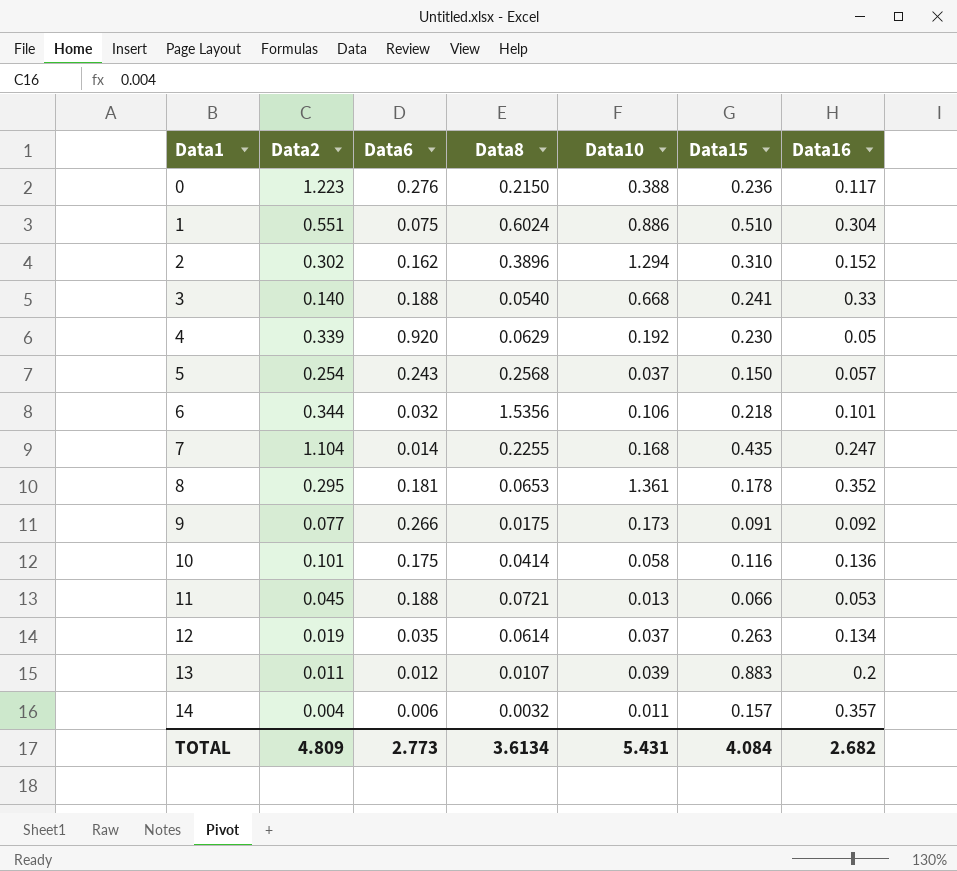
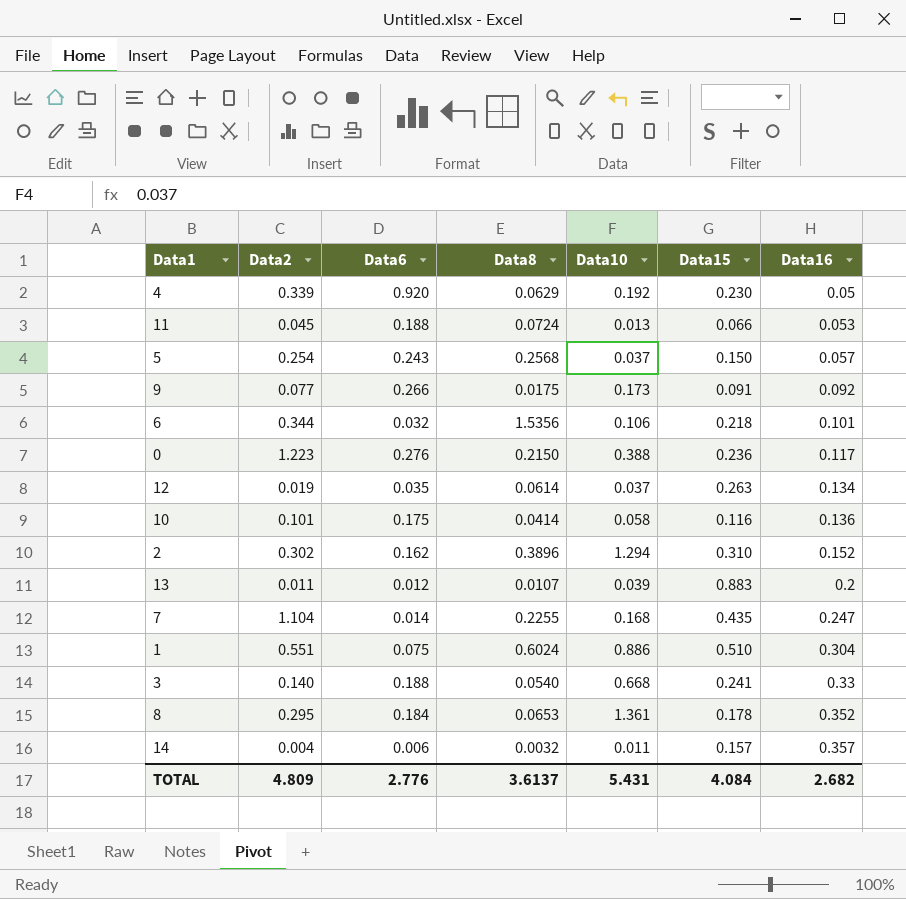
row order: Data1 ascending -> Data16 ascending
11 | Data8: 0.0721 -> 0.0724
8 | Data6: 0.181 -> 0.184
TOTAL | Data6: 2.773 -> 2.776
TOTAL | Data8: 3.6134 -> 3.6137

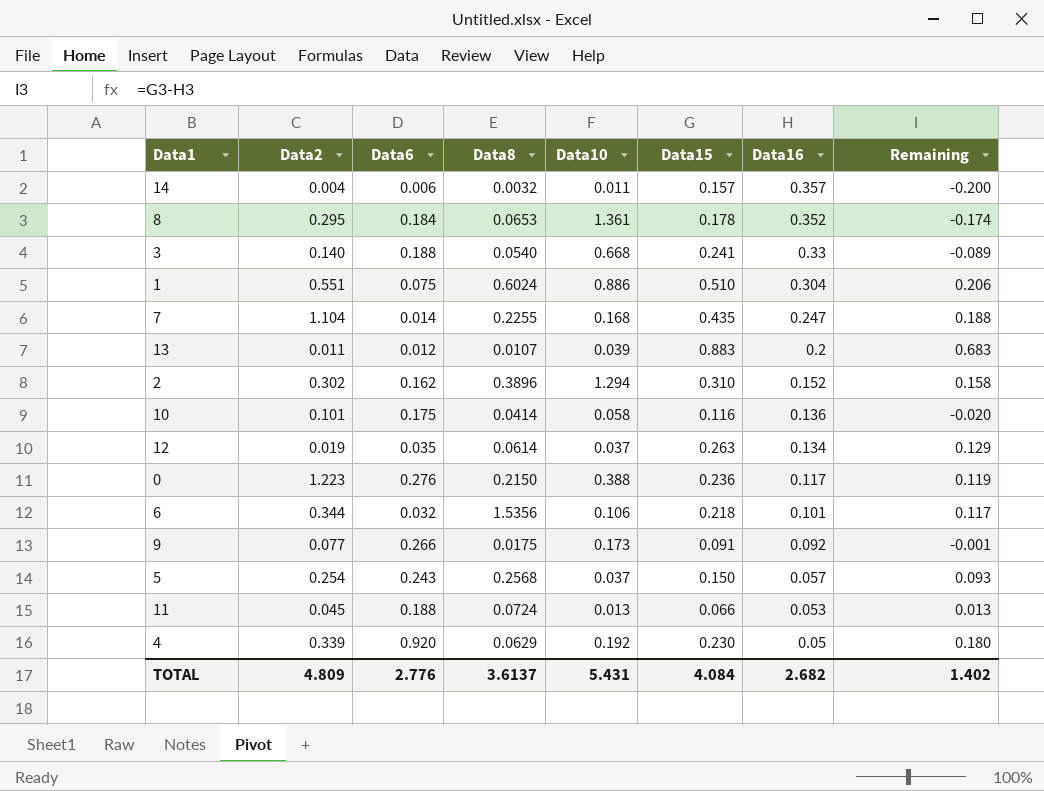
row order: Data16 ascending -> Data16 descending
column Remaining | formula: none -> [Data15] - [Data16]

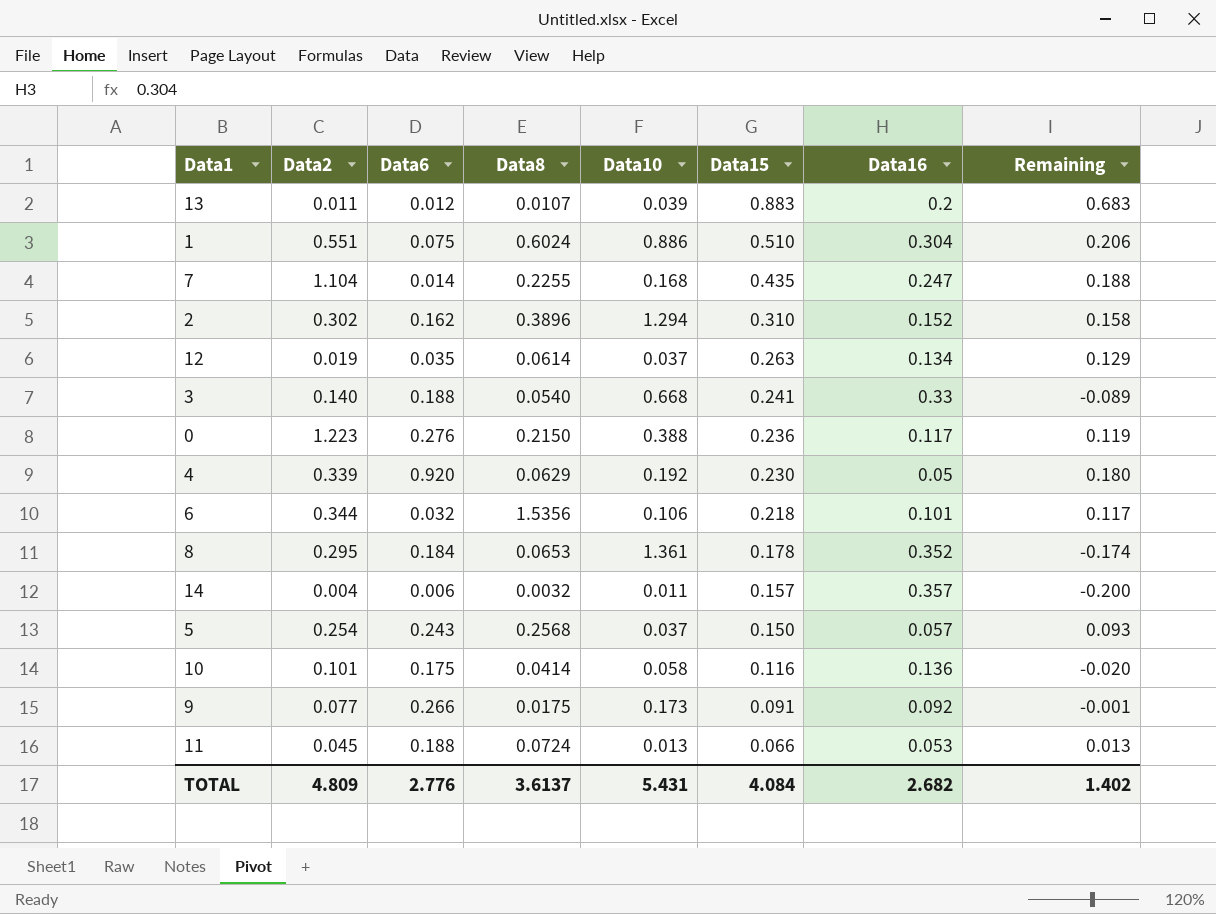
row order: Data16 descending -> Data15 descending

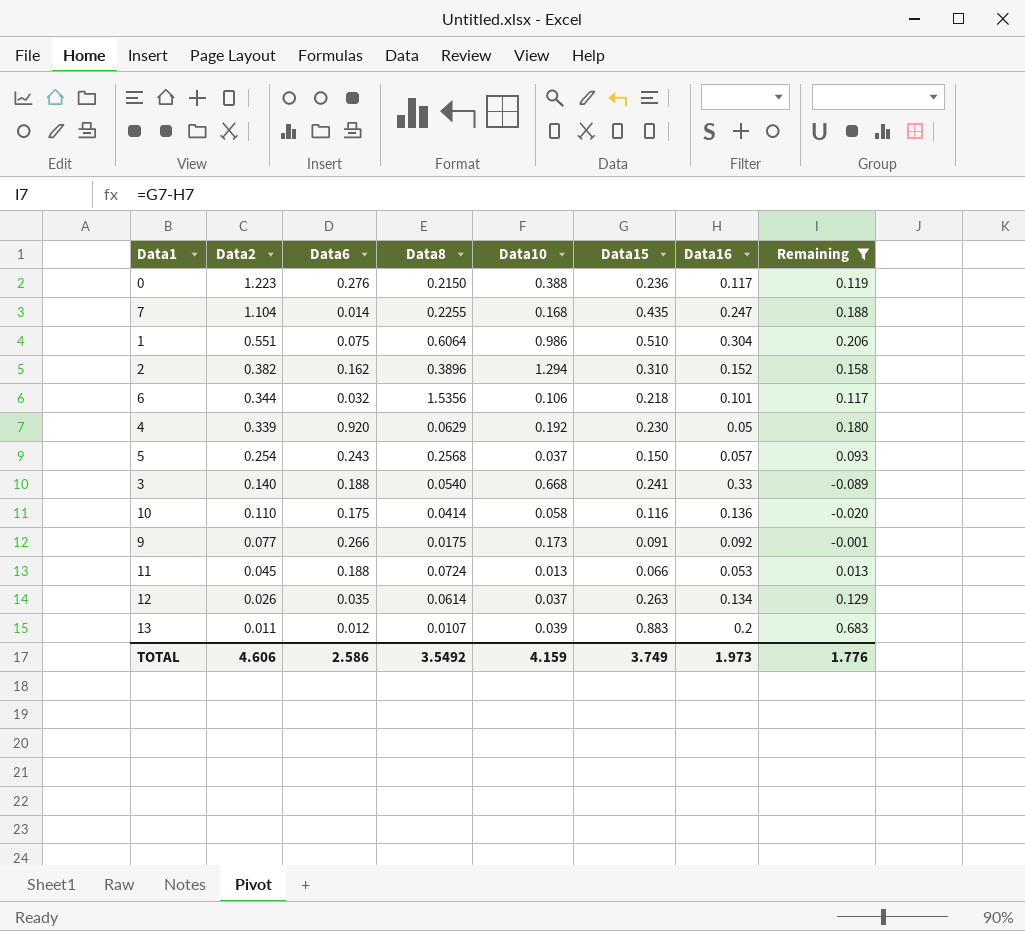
filter: none -> Remaining >= -0.089
row order: Data15 descending -> Data2 descending
1 | Data8: 0.6024 -> 0.6064
1 | Data10: 0.886 -> 0.986
2 | Data2: 0.302 -> 0.382
10 | Data2: 0.101 -> 0.110
12 | Data2: 0.019 -> 0.026
TOTAL | Data2: 4.809 -> 4.606
TOTAL | Data6: 2.776 -> 2.586
TOTAL | Data8: 3.6137 -> 3.5492
TOTAL | Data10: 5.431 -> 4.159
TOTAL | Data15: 4.084 -> 3.749
TOTAL | Data16: 2.682 -> 1.973
TOTAL | Remaining: 1.402 -> 1.776

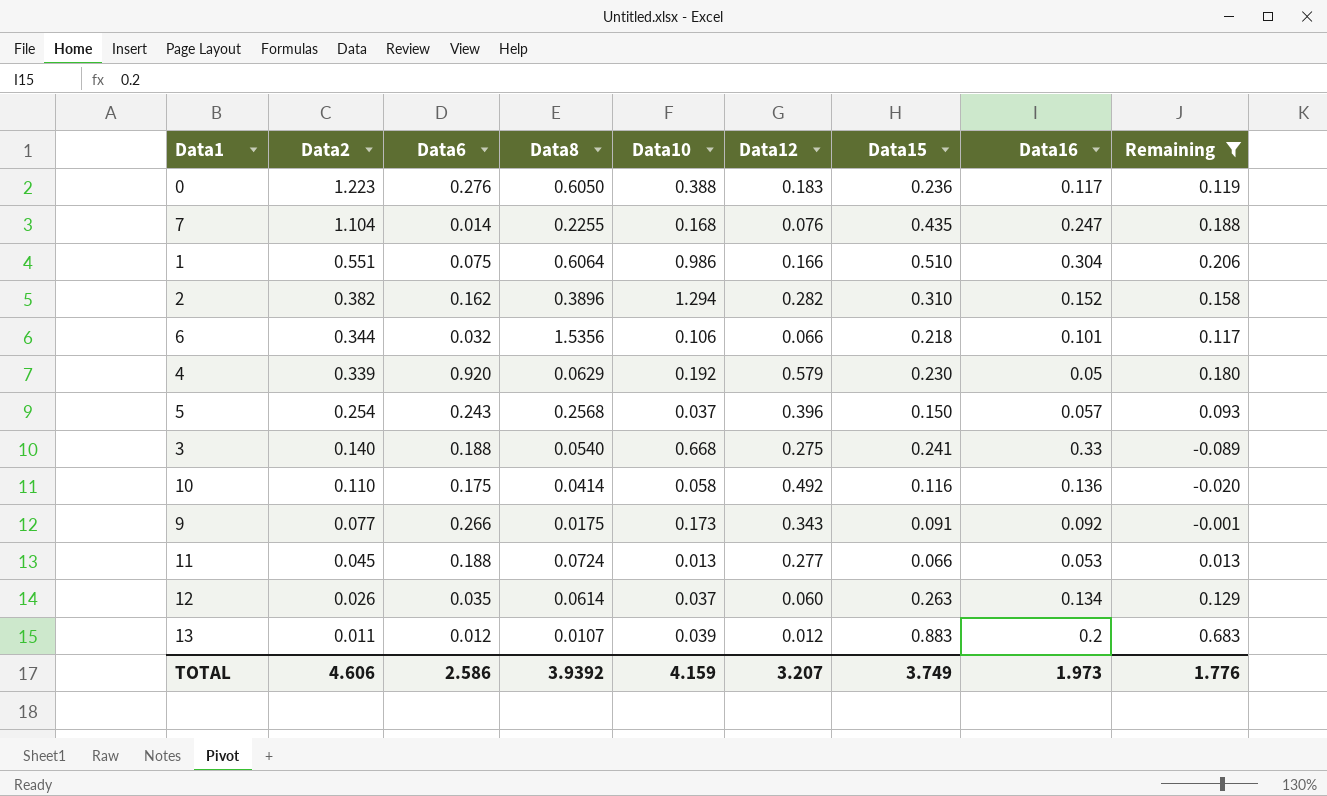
column Data12 | position: none -> 6
0 | Data8: 0.2150 -> 0.6050
TOTAL | Data8: 3.5492 -> 3.9392

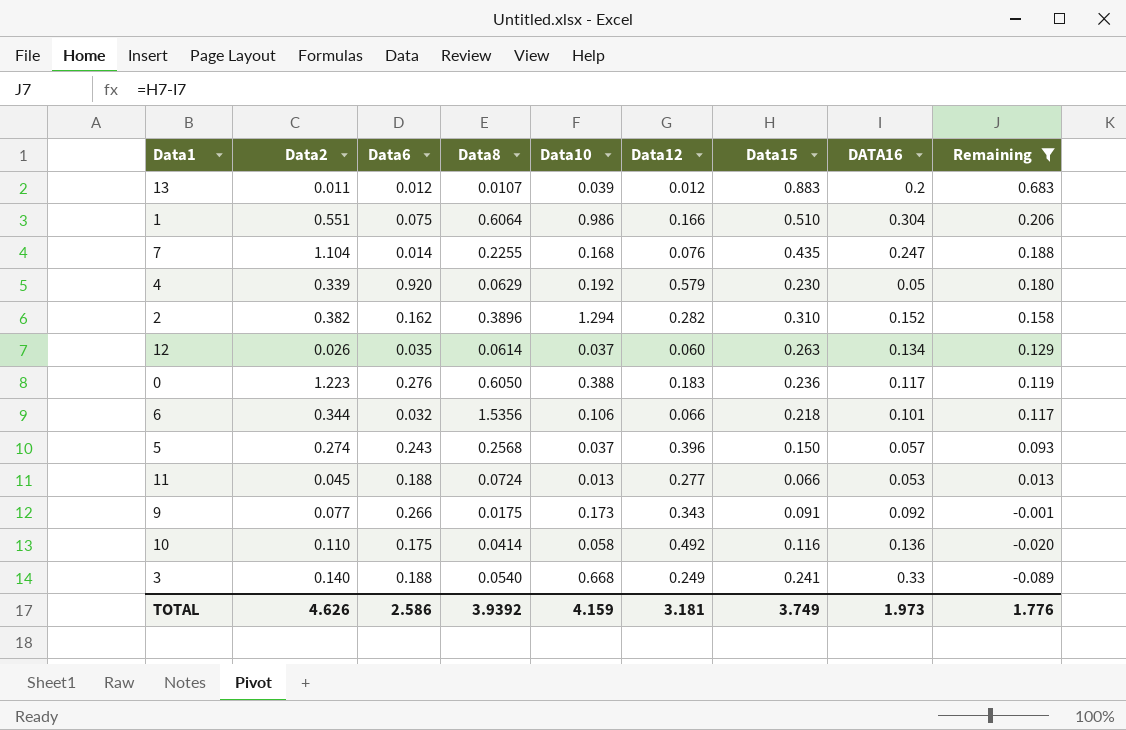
row order: Data2 descending -> Remaining descending
column name: Data16 -> DATA16
5 | Data2: 0.254 -> 0.274
3 | Data12: 0.275 -> 0.249
TOTAL | Data2: 4.606 -> 4.626
TOTAL | Data12: 3.207 -> 3.181

